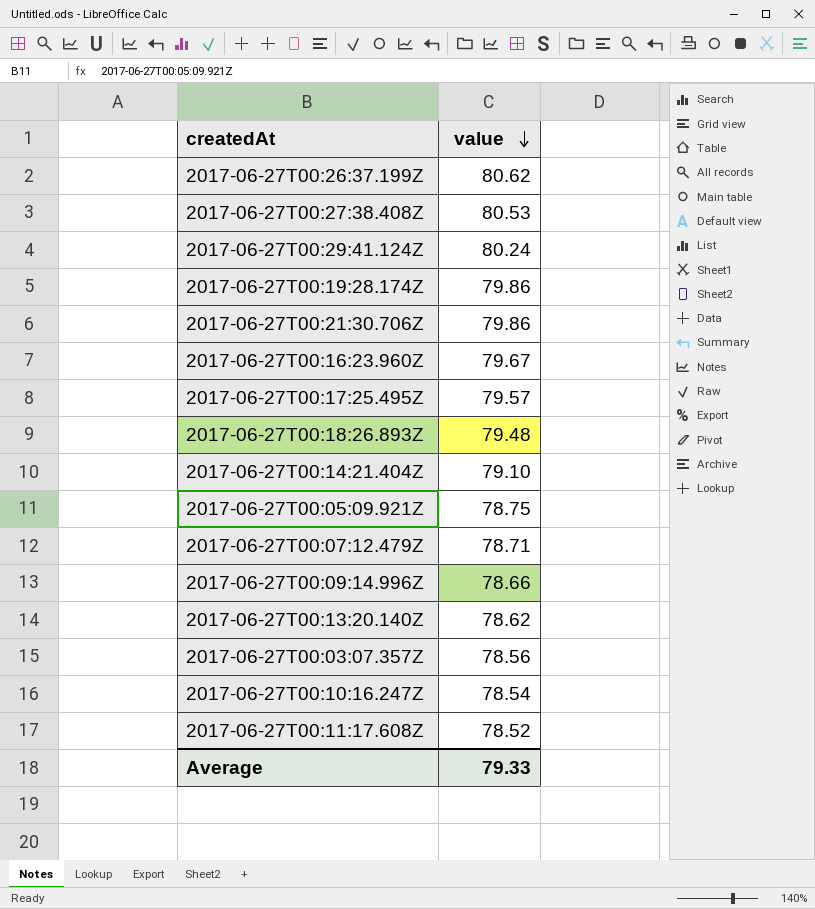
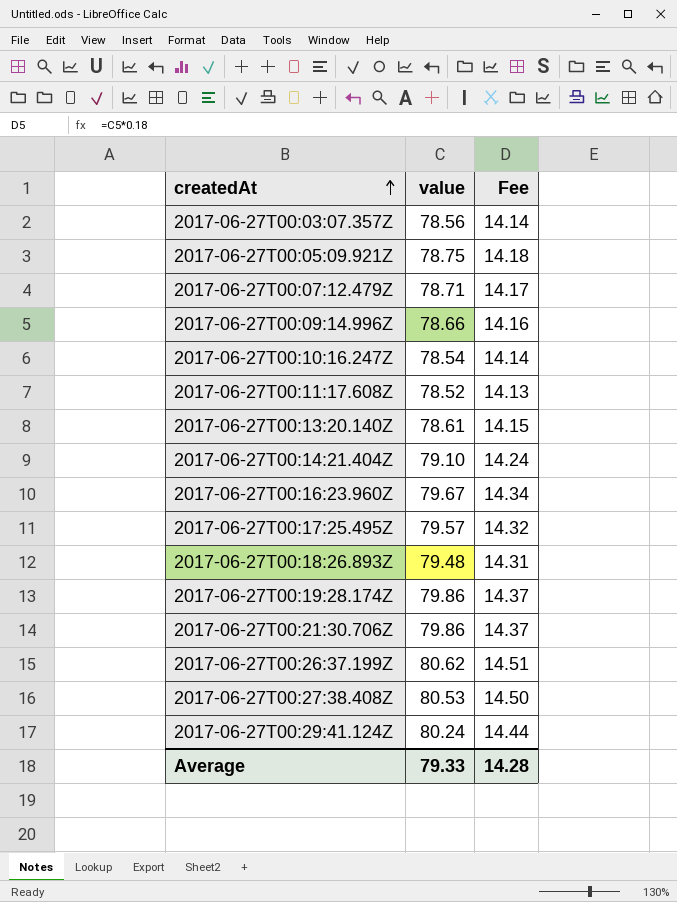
row order: value descending -> createdAt ascending
column Fee | formula: none -> [value] * 0.18
2017-06-27T00:13:20.140Z | value: 78.62 -> 78.61

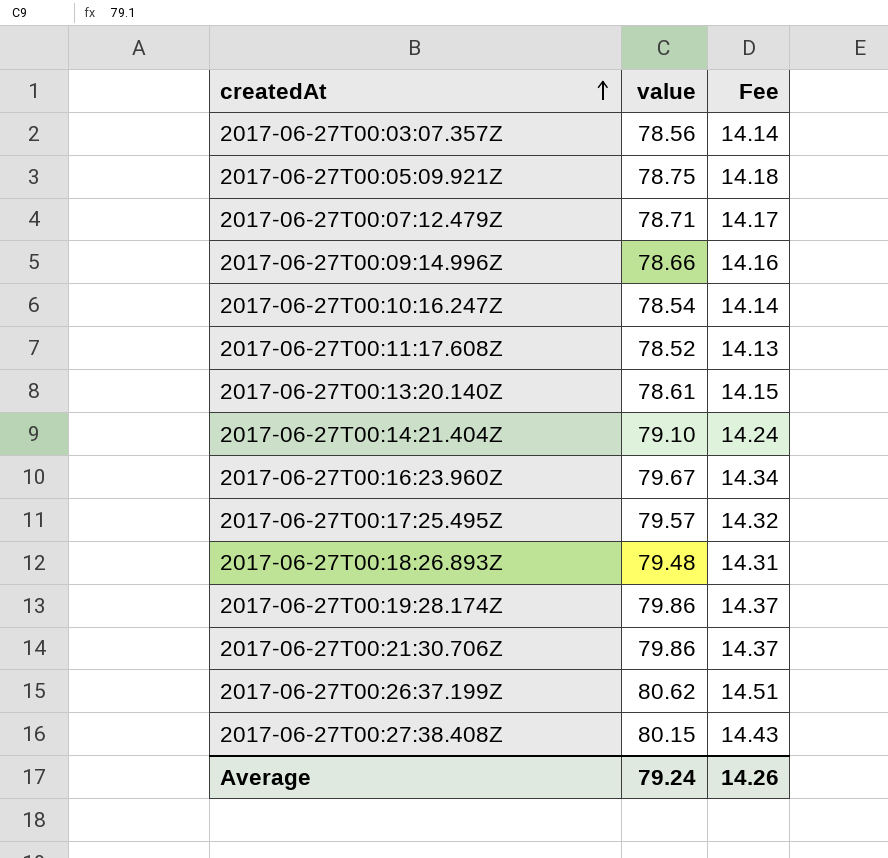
row 2017-06-27T00:29:41.124Z: 80.24 | 14.44 -> none
2017-06-27T00:27:38.408Z | value: 80.53 -> 80.15
2017-06-27T00:27:38.408Z | Fee: 14.50 -> 14.43
Average | value: 79.33 -> 79.24
Average | Fee: 14.28 -> 14.26

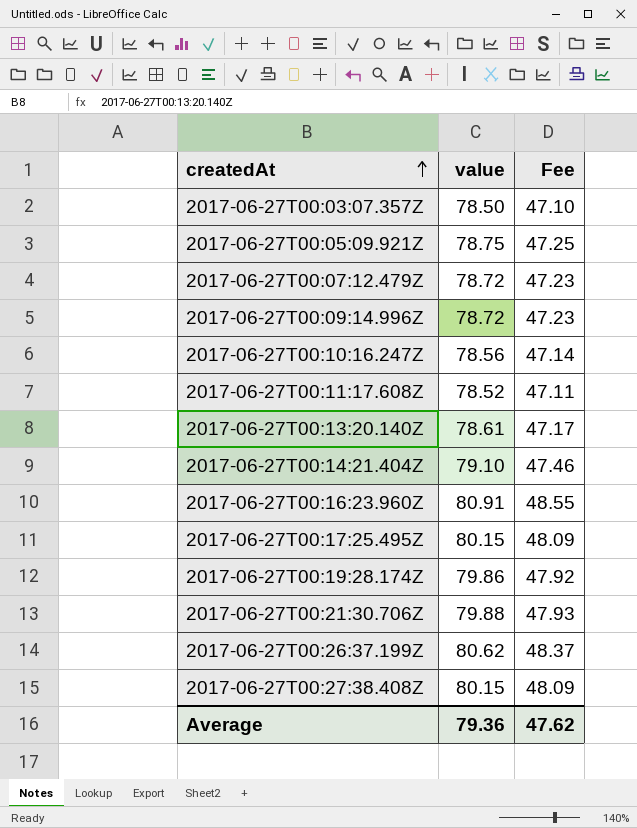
column Fee | formula: [value] * 0.18 -> [value] * 0.6
row 2017-06-27T00:18:26.893Z: 79.48 | 14.31 -> none
2017-06-27T00:03:07.357Z | value: 78.56 -> 78.50
2017-06-27T00:07:12.479Z | value: 78.71 -> 78.72
2017-06-27T00:09:14.996Z | value: 78.66 -> 78.72
2017-06-27T00:10:16.247Z | value: 78.54 -> 78.56
2017-06-27T00:16:23.960Z | value: 79.67 -> 80.91
2017-06-27T00:17:25.495Z | value: 79.57 -> 80.15
2017-06-27T00:21:30.706Z | value: 79.86 -> 79.88
Average | value: 79.24 -> 79.36
Average | Fee: 14.26 -> 47.62

